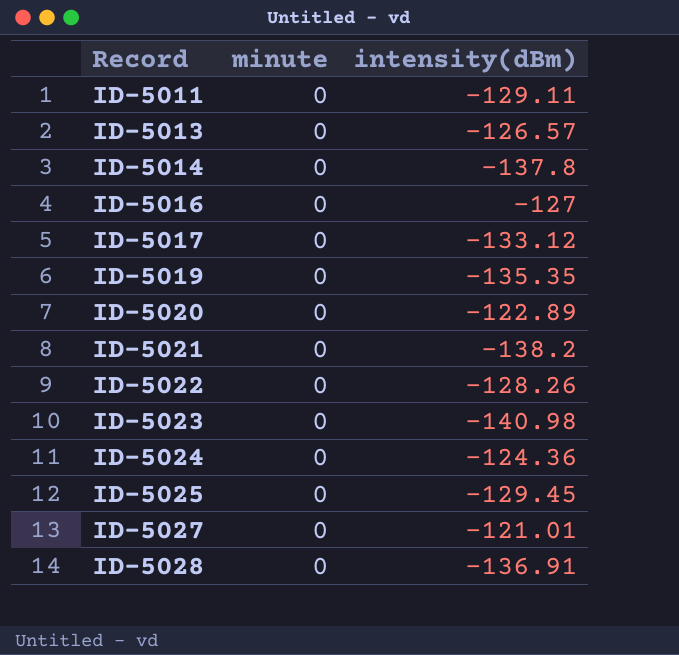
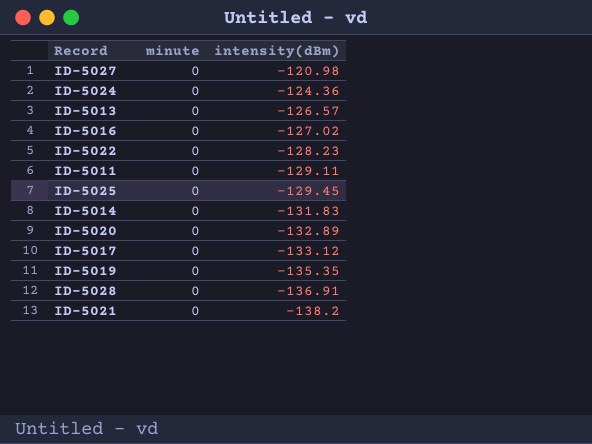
row order: Record ascending -> intensity(dBm) descending
row ID-5023: 0 | -140.98 -> none
ID-5027 | intensity(dBm): -121.01 -> -120.98
ID-5016 | intensity(dBm): -127 -> -127.02
ID-5022 | intensity(dBm): -128.26 -> -128.23
ID-5014 | intensity(dBm): -137.8 -> -131.83
ID-5020 | intensity(dBm): -122.89 -> -132.89

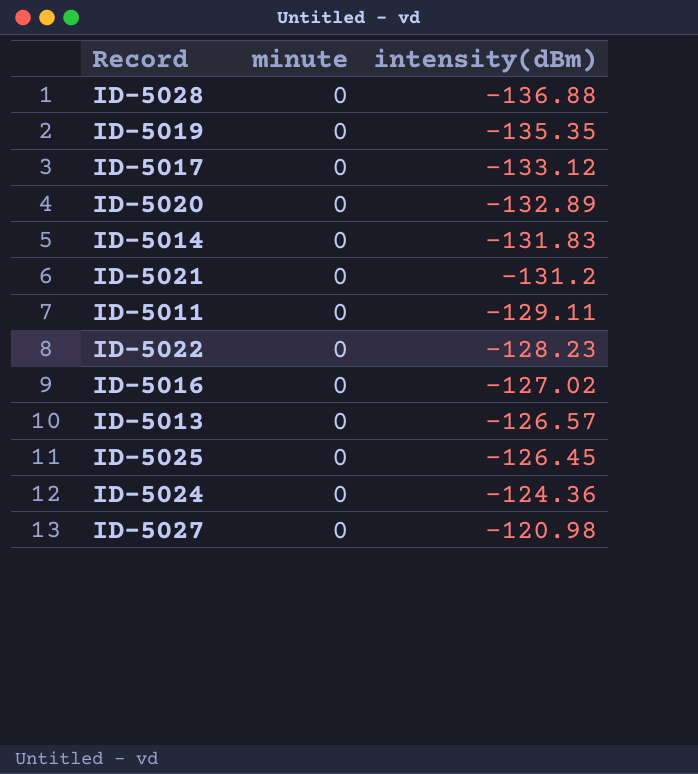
row order: intensity(dBm) descending -> intensity(dBm) ascending
ID-5028 | intensity(dBm): -136.91 -> -136.88
ID-5021 | intensity(dBm): -138.2 -> -131.2
ID-5025 | intensity(dBm): -129.45 -> -126.45

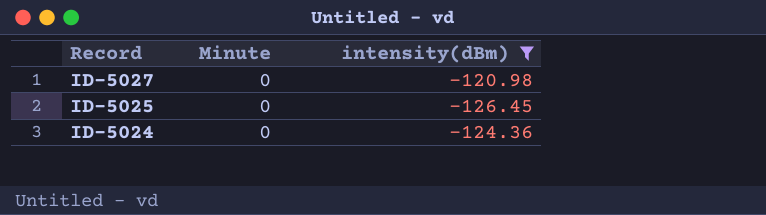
filter: none -> intensity(dBm) >= -126.45
row order: intensity(dBm) ascending -> Record descending
column name: minute -> Minute

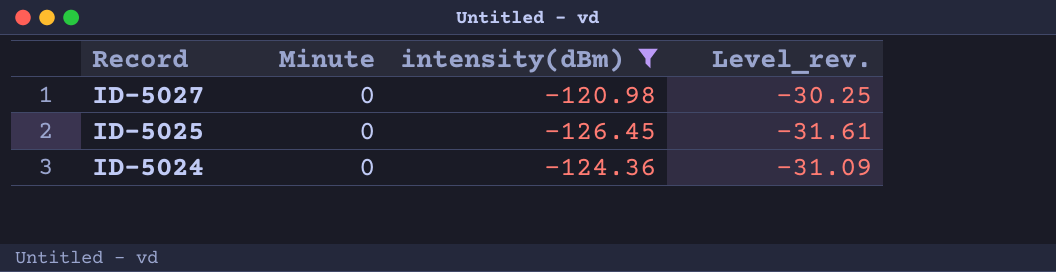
column Level_rev. | formula: none -> [intensity(dBm)] * 0.25

